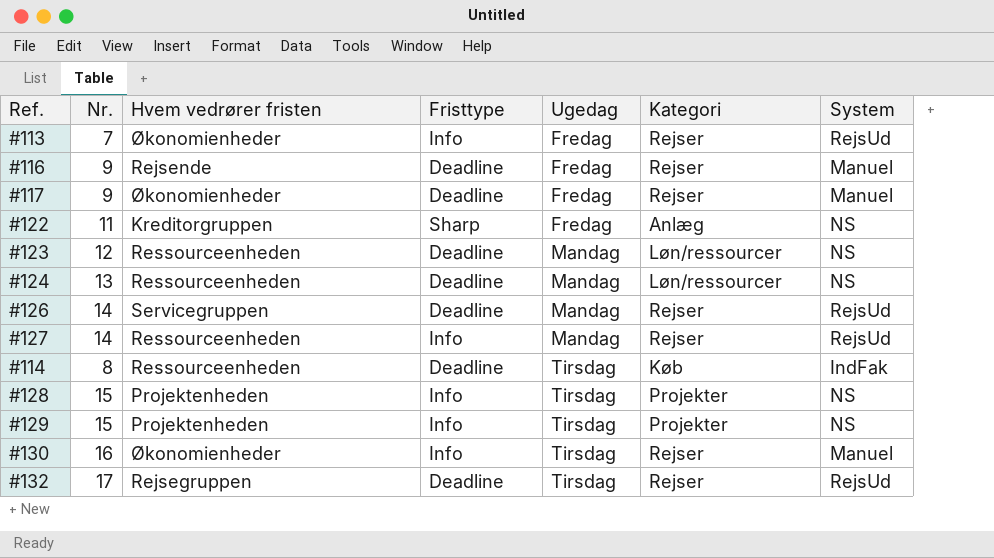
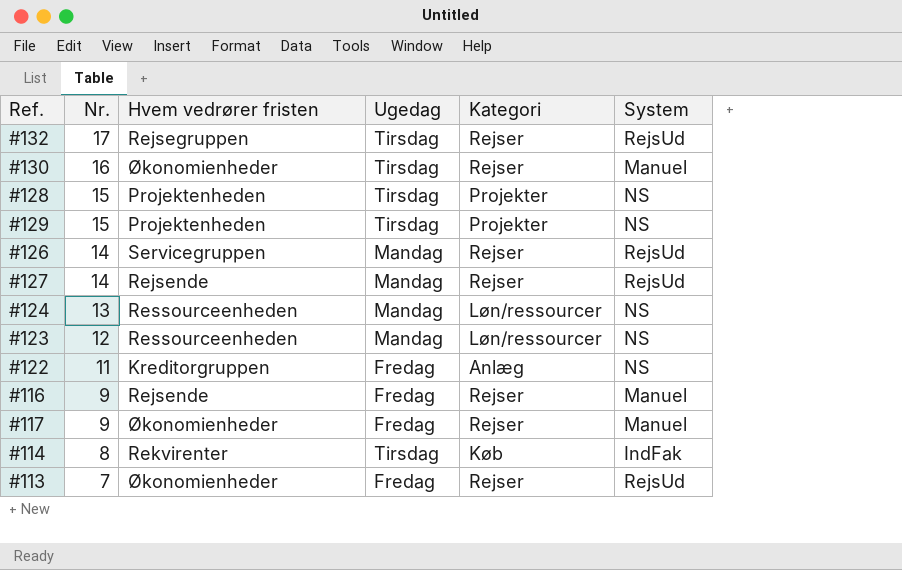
row order: Ugedag ascending -> Nr. descending
column Fristtype | position: 4 -> none
#127 | Hvem vedrører fristen: Ressourceenheden -> Rejsende
#114 | Hvem vedrører fristen: Ressourceenheden -> Rekvirenter

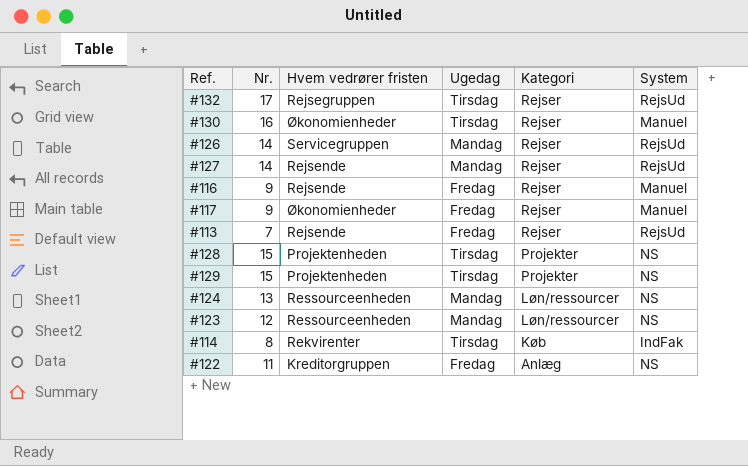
row order: Nr. descending -> Kategori descending
#113 | Hvem vedrører fristen: Økonomienheder -> Rejsende

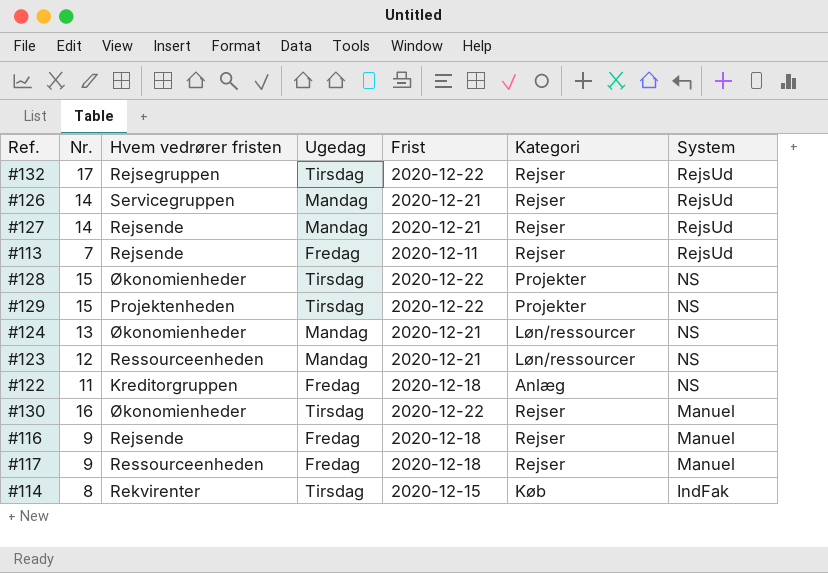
row order: Kategori descending -> System descending
column Frist | position: none -> 5
#128 | Hvem vedrører fristen: Projektenheden -> Økonomienheder
#124 | Hvem vedrører fristen: Ressourceenheden -> Økonomienheder
#117 | Hvem vedrører fristen: Økonomienheder -> Ressourceenheden

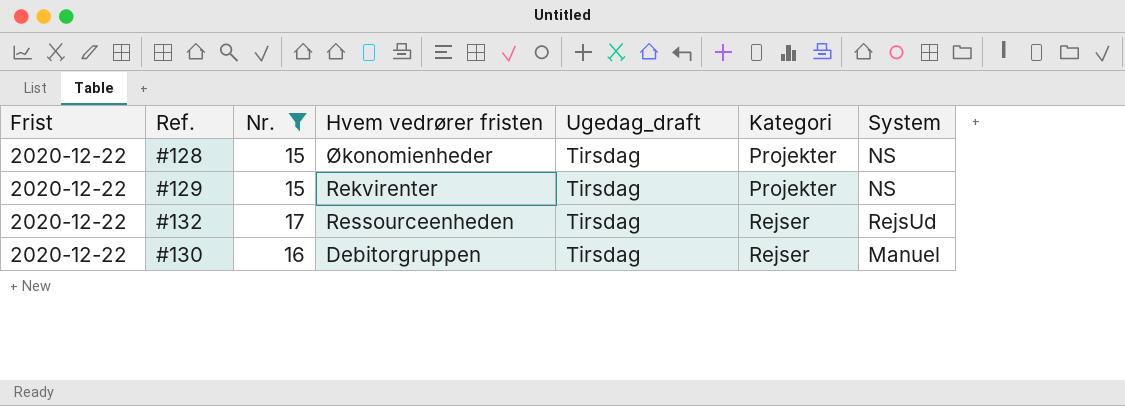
filter: none -> Nr. >= 15
row order: System descending -> Kategori ascending
column Frist | position: 5 -> 1
column name: Ugedag -> Ugedag_draft
#129 | Hvem vedrører fristen: Projektenheden -> Rekvirenter
#132 | Hvem vedrører fristen: Rejsegruppen -> Ressourceenheden
#130 | Hvem vedrører fristen: Økonomienheder -> Debitorgruppen

